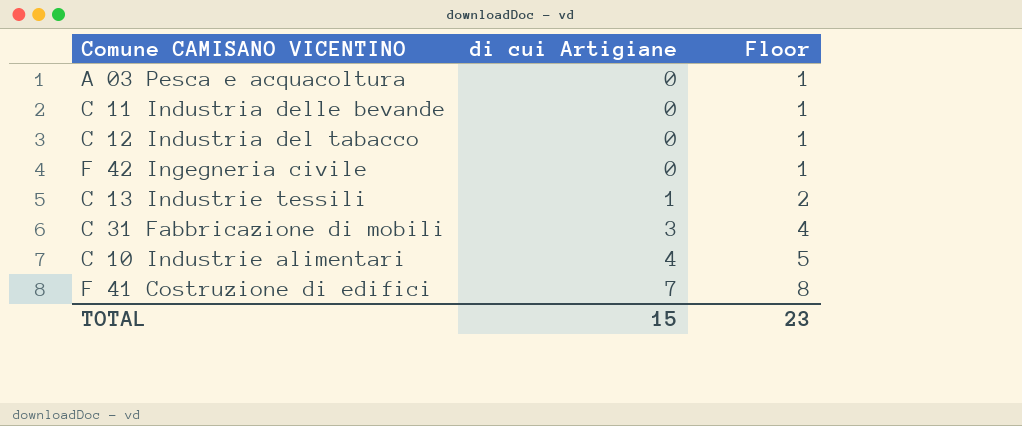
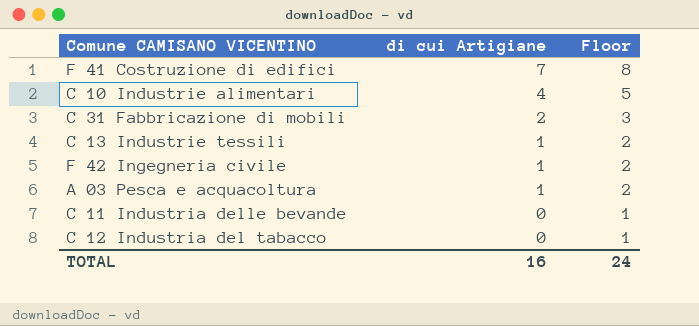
row order: di cui Artigiane ascending -> di cui Artigiane descending
C 31 Fabbricazione di mobili | di cui Artigiane: 3 -> 2
C 31 Fabbricazione di mobili | Floor: 4 -> 3
F 42 Ingegneria civile | di cui Artigiane: 0 -> 1
F 42 Ingegneria civile | Floor: 1 -> 2
A 03 Pesca e acquacoltura | di cui Artigiane: 0 -> 1
A 03 Pesca e acquacoltura | Floor: 1 -> 2
TOTAL | di cui Artigiane: 15 -> 16
TOTAL | Floor: 23 -> 24

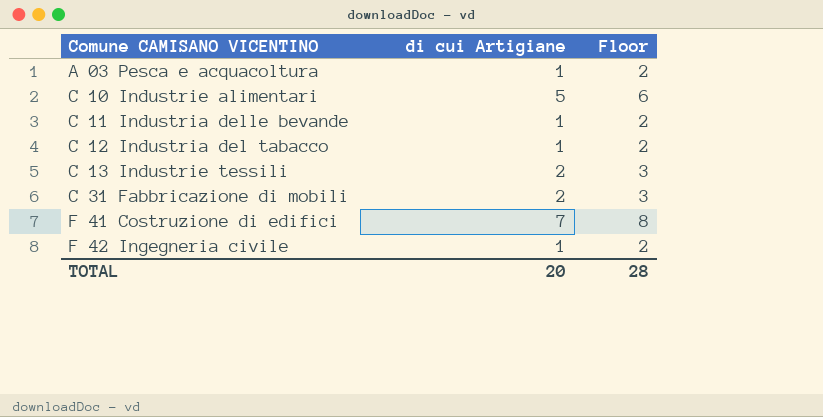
row order: di cui Artigiane descending -> Comune CAMISANO VICENTINO ascending
C 10 Industrie alimentari | di cui Artigiane: 4 -> 5
C 10 Industrie alimentari | Floor: 5 -> 6
C 11 Industria delle bevande | di cui Artigiane: 0 -> 1
C 11 Industria delle bevande | Floor: 1 -> 2
C 12 Industria del tabacco | di cui Artigiane: 0 -> 1
C 12 Industria del tabacco | Floor: 1 -> 2
C 13 Industrie tessili | di cui Artigiane: 1 -> 2
C 13 Industrie tessili | Floor: 2 -> 3
TOTAL | di cui Artigiane: 16 -> 20
TOTAL | Floor: 24 -> 28

